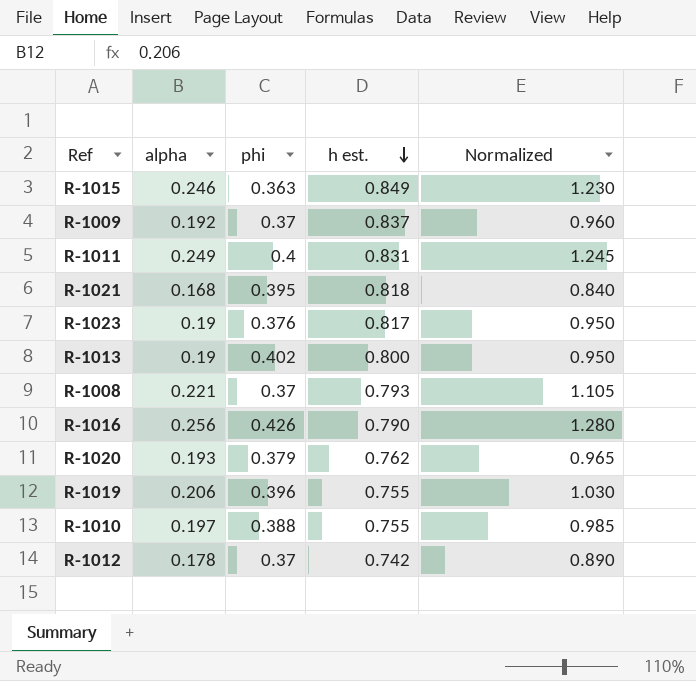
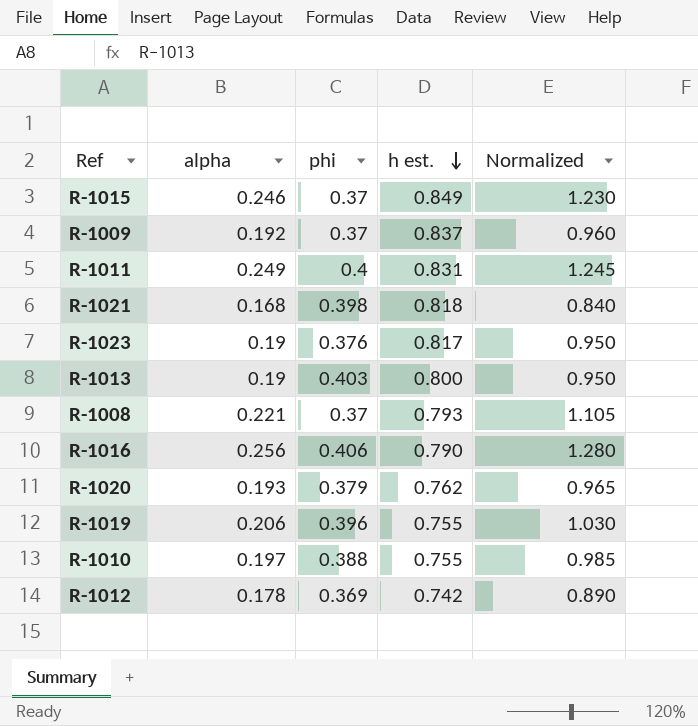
R-1015 | phi: 0.363 -> 0.37
R-1021 | phi: 0.395 -> 0.398
R-1013 | phi: 0.402 -> 0.403
R-1016 | phi: 0.426 -> 0.406
R-1012 | phi: 0.37 -> 0.369

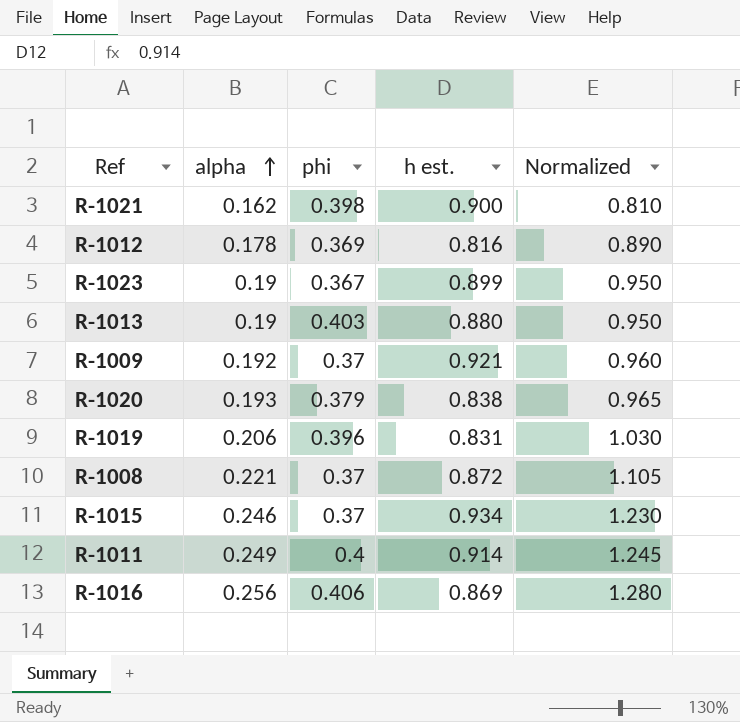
row order: h est. descending -> alpha ascending
row R-1010: 0.197 | 0.388 | 0.755 | 0.985 -> none
R-1021 | alpha: 0.168 -> 0.162
R-1021 | h est.: 0.818 -> 0.900
R-1021 | Normalized: 0.840 -> 0.810
R-1012 | h est.: 0.742 -> 0.816
R-1023 | phi: 0.376 -> 0.367
R-1023 | h est.: 0.817 -> 0.899
R-1013 | h est.: 0.800 -> 0.880
R-1009 | h est.: 0.837 -> 0.921
R-1020 | h est.: 0.762 -> 0.838
R-1019 | h est.: 0.755 -> 0.831
R-1008 | h est.: 0.793 -> 0.872
R-1015 | h est.: 0.849 -> 0.934
R-1011 | h est.: 0.831 -> 0.914
R-1016 | h est.: 0.790 -> 0.869

